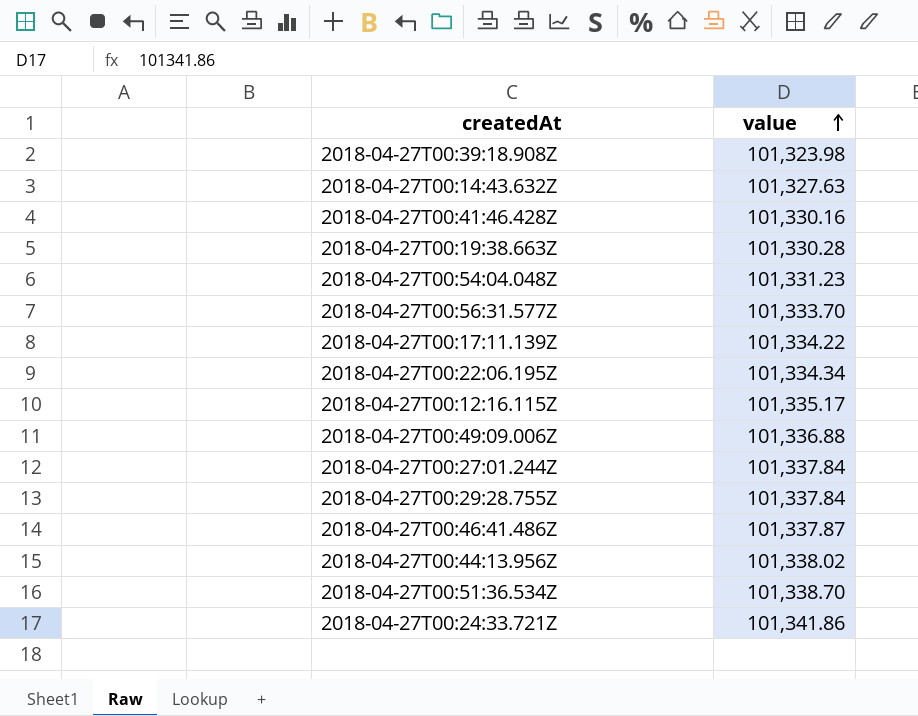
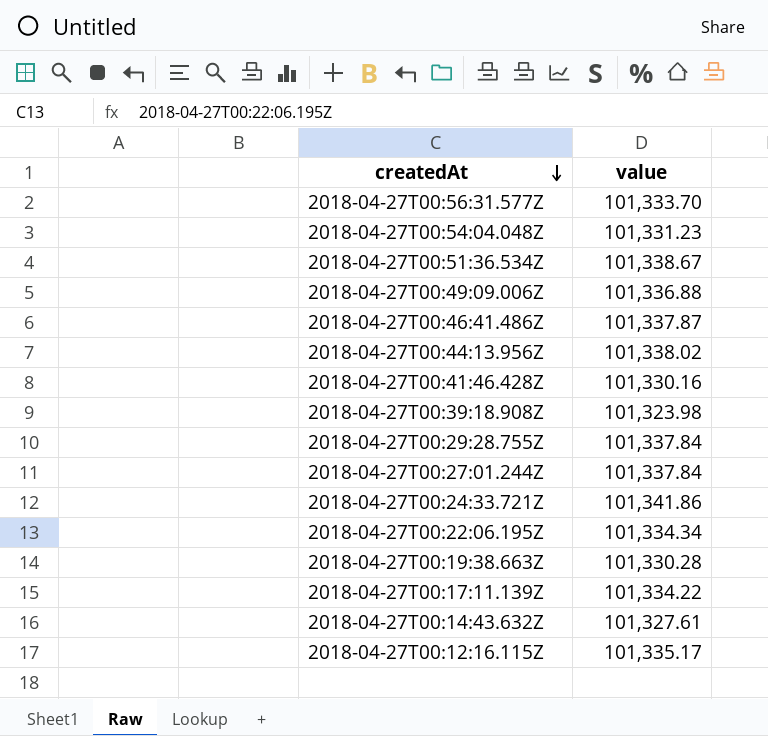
row order: value ascending -> createdAt descending
2018-04-27T00:51:36.534Z | value: 101,338.70 -> 101,338.67
2018-04-27T00:14:43.632Z | value: 101,327.63 -> 101,327.61

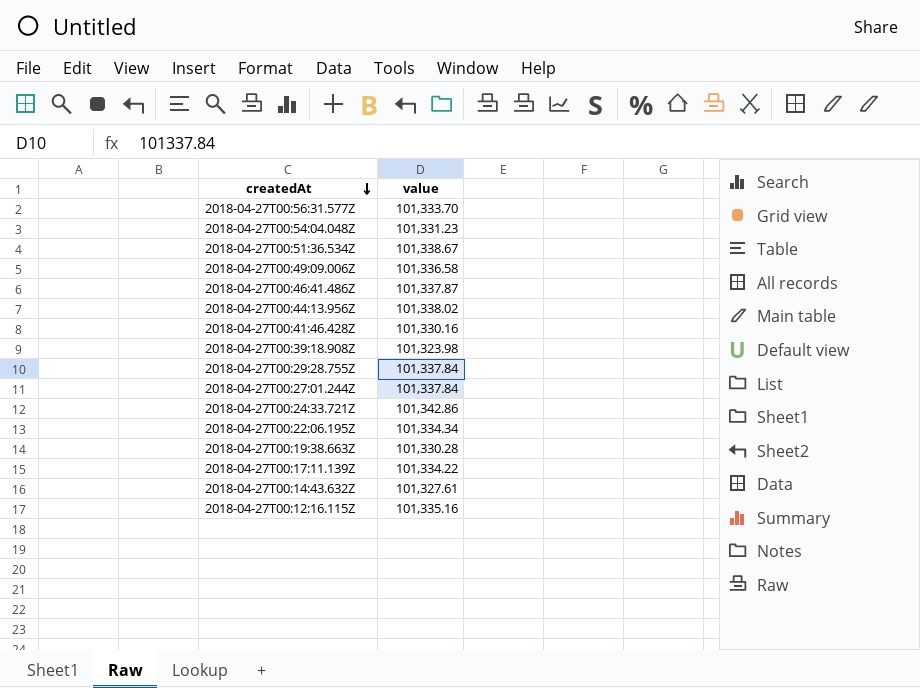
2018-04-27T00:49:09.006Z | value: 101,336.88 -> 101,336.58
2018-04-27T00:24:33.721Z | value: 101,341.86 -> 101,342.86
2018-04-27T00:12:16.115Z | value: 101,335.17 -> 101,335.16

